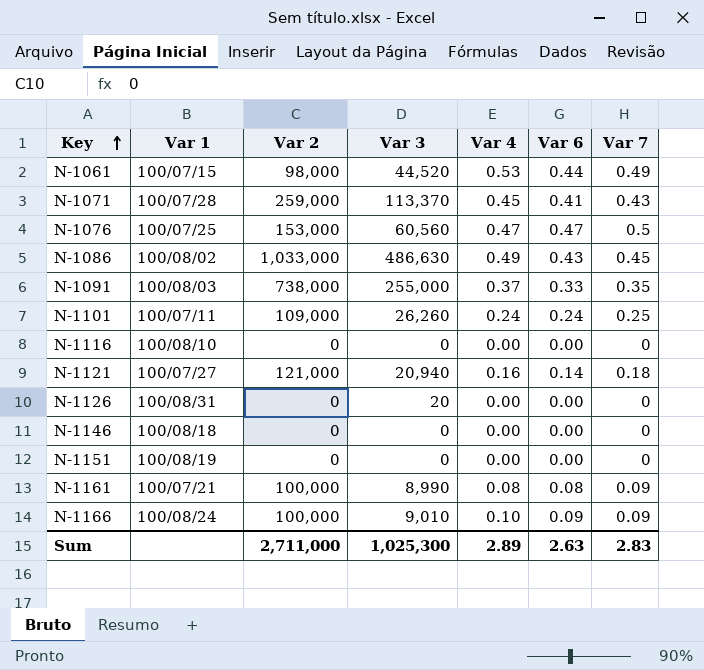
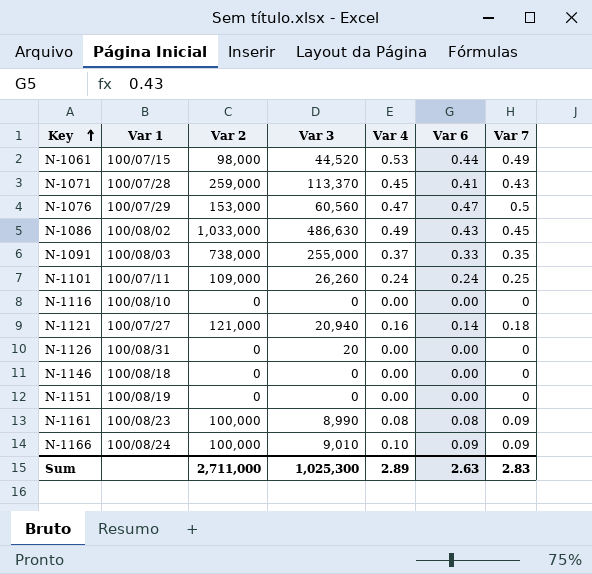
N-1076 | Var 1: 100/07/25 -> 100/07/29
N-1161 | Var 1: 100/07/21 -> 100/08/23

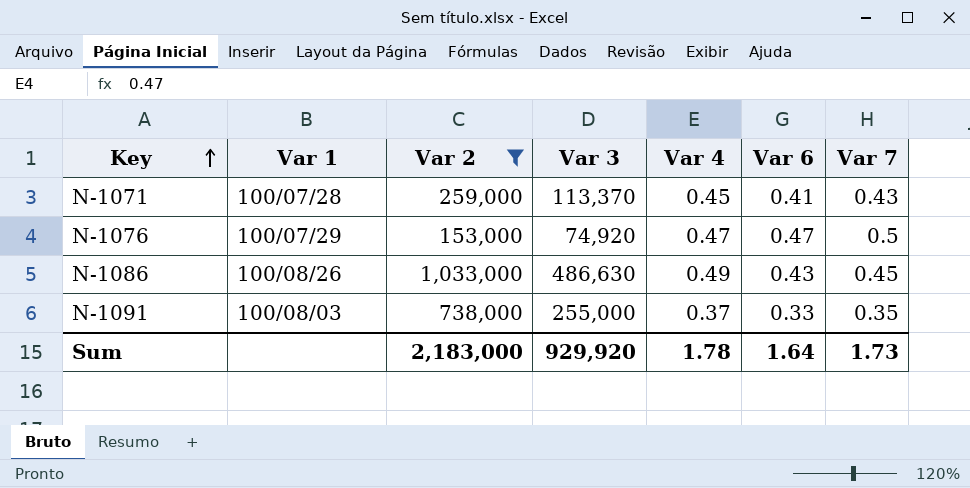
filter: none -> Var 2 >= 153,000
N-1076 | Var 3: 60,560 -> 74,920
N-1086 | Var 1: 100/08/02 -> 100/08/26
Sum | Var 2: 2,711,000 -> 2,183,000
Sum | Var 3: 1,025,300 -> 929,920
Sum | Var 4: 2.89 -> 1.78
Sum | Var 6: 2.63 -> 1.64
Sum | Var 7: 2.83 -> 1.73

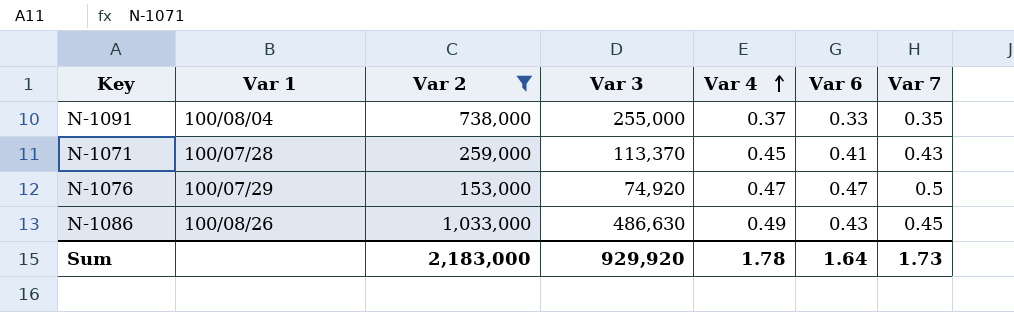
row order: Key ascending -> Var 4 ascending
N-1091 | Var 1: 100/08/03 -> 100/08/04

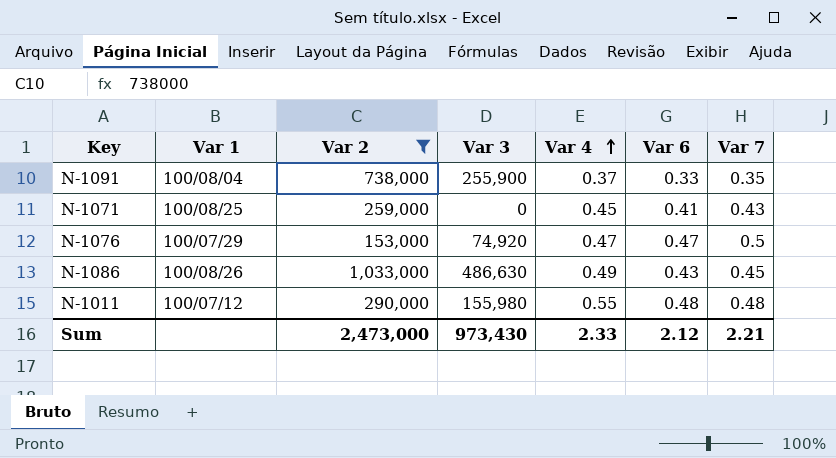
N-1091 | Var 3: 255,000 -> 255,900
N-1071 | Var 1: 100/07/28 -> 100/08/25
N-1071 | Var 3: 113,370 -> 0
row N-1011: none -> 100/07/12 | 290,000 | 155,980 | 0.55 | 0.48 | 0.48
Sum | Var 2: 2,183,000 -> 2,473,000
Sum | Var 3: 929,920 -> 973,430
Sum | Var 4: 1.78 -> 2.33
Sum | Var 6: 1.64 -> 2.12
Sum | Var 7: 1.73 -> 2.21

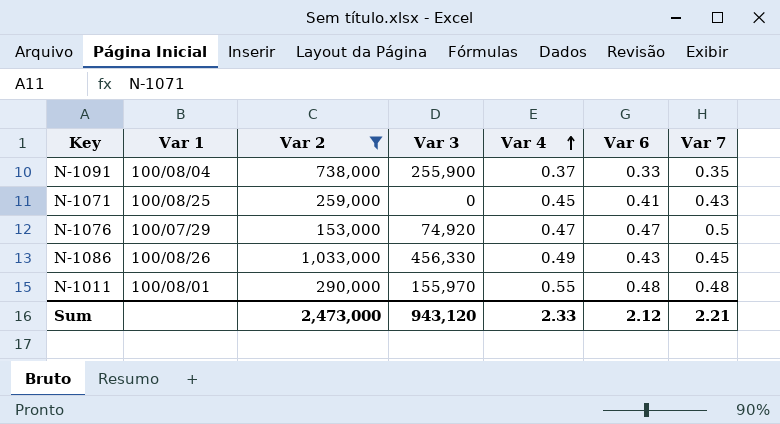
N-1086 | Var 3: 486,630 -> 456,330
N-1011 | Var 1: 100/07/12 -> 100/08/01
N-1011 | Var 3: 155,980 -> 155,970
Sum | Var 3: 973,430 -> 943,120

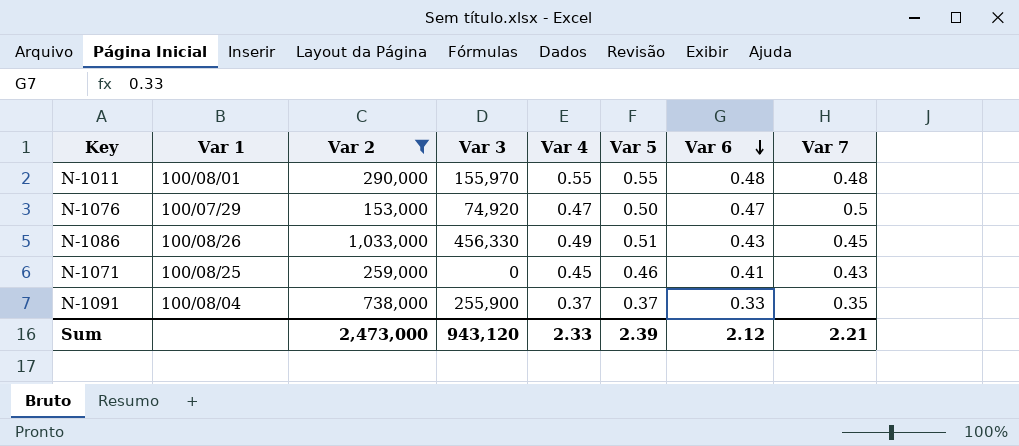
row order: Var 4 ascending -> Var 6 descending
column Var 5 | position: none -> 6

